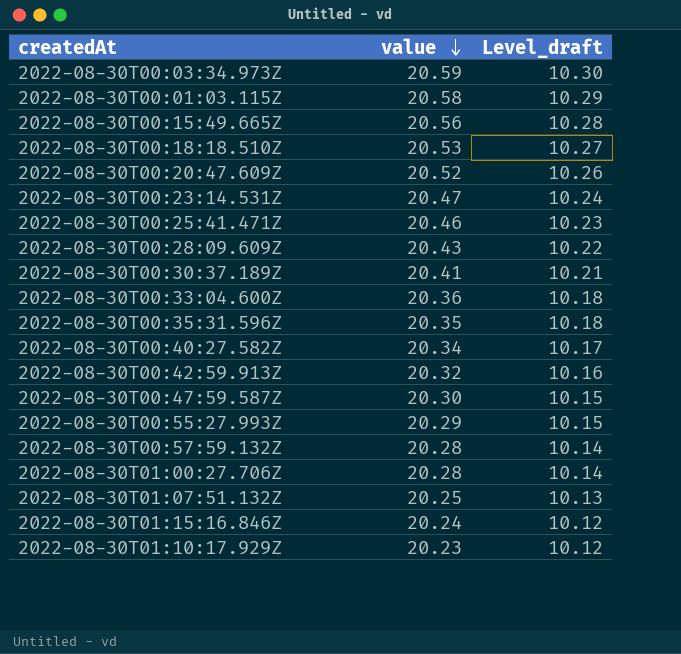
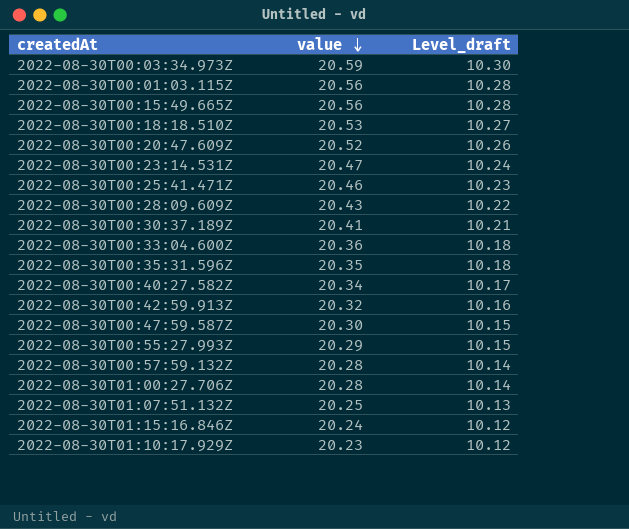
2022-08-30T00:01:03.115Z | value: 20.58 -> 20.56
2022-08-30T00:01:03.115Z | Level_draft: 10.29 -> 10.28

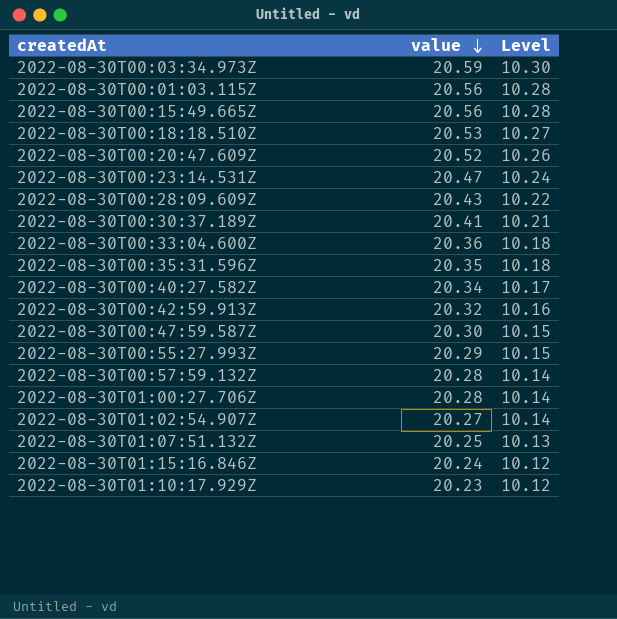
column name: Level_draft -> Level
row 2022-08-30T00:25:41.471Z: 20.46 | 10.23 -> none
row 2022-08-30T01:02:54.907Z: none -> 20.27 | 10.14

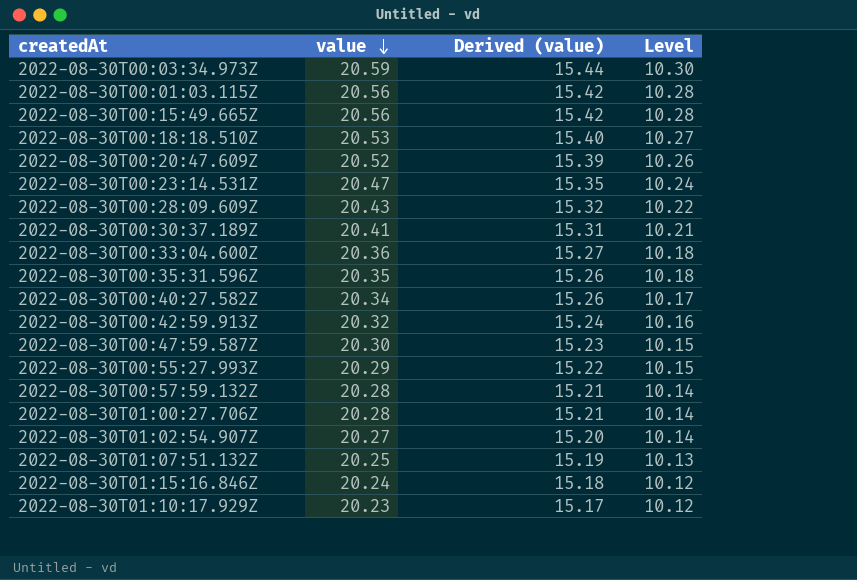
column Derived (value) | formula: none -> [value] * 0.75

